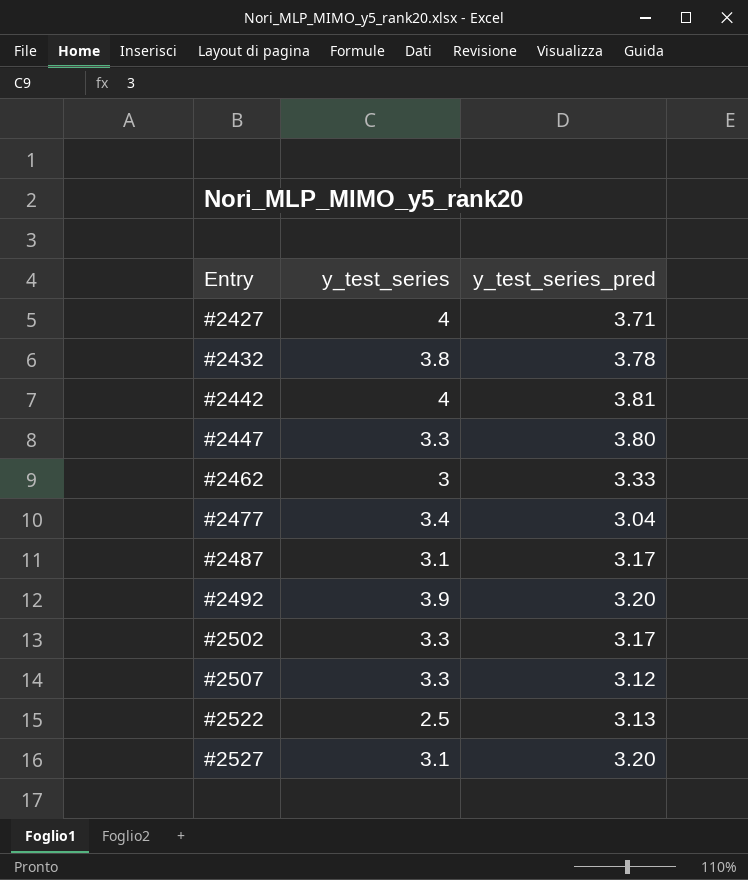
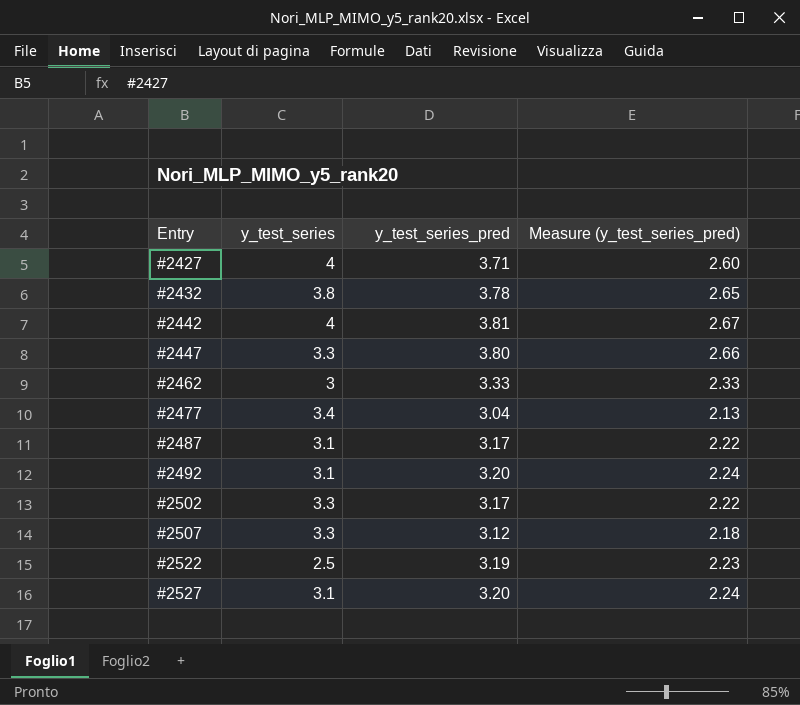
column Measure (y_test_series_pred) | formula: none -> [y_test_series_pred] * 0.7
#2492 | y_test_series: 3.9 -> 3.1
#2522 | y_test_series_pred: 3.13 -> 3.19

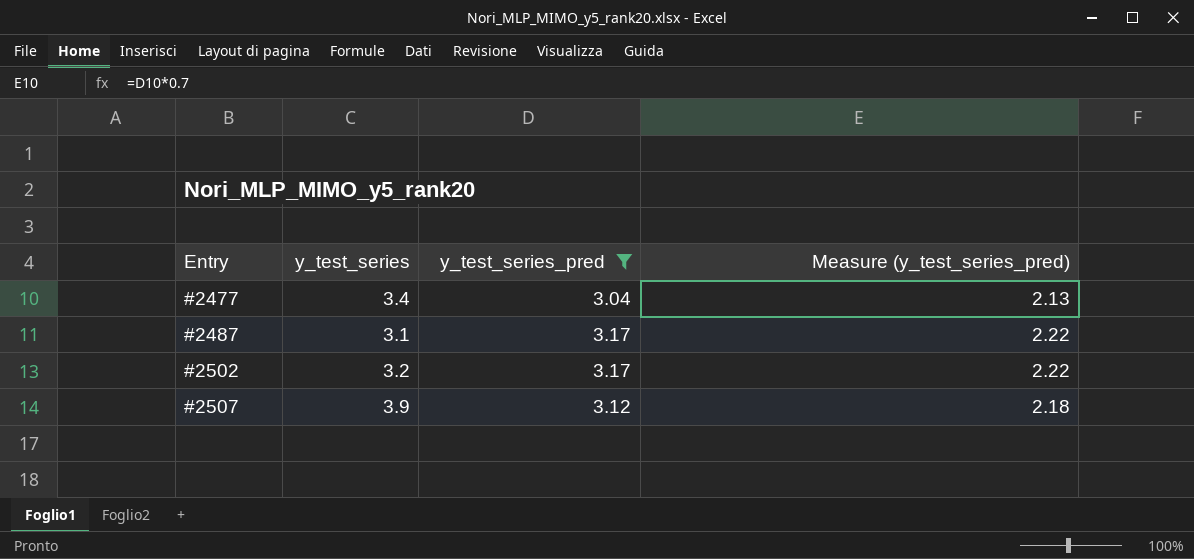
filter: none -> y_test_series_pred <= 3.17
#2502 | y_test_series: 3.3 -> 3.2
#2507 | y_test_series: 3.3 -> 3.9

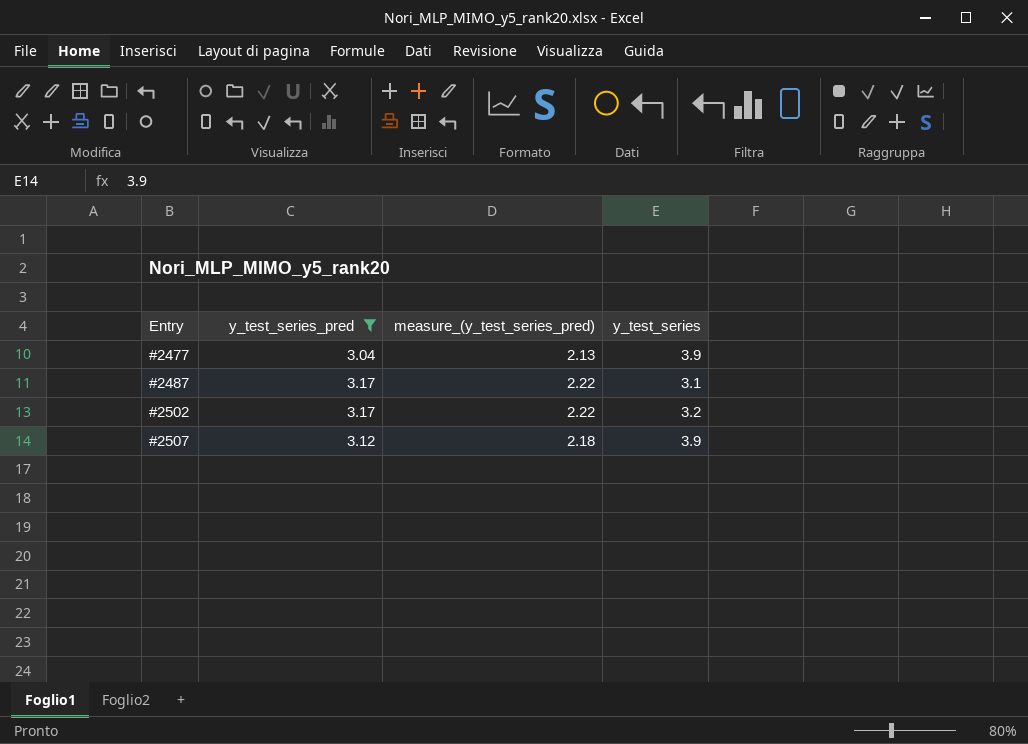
column name: Measure (y_test_series_pred) -> measure_(y_test_series_pred)
column y_test_series | position: 2 -> 4
#2477 | y_test_series: 3.4 -> 3.9

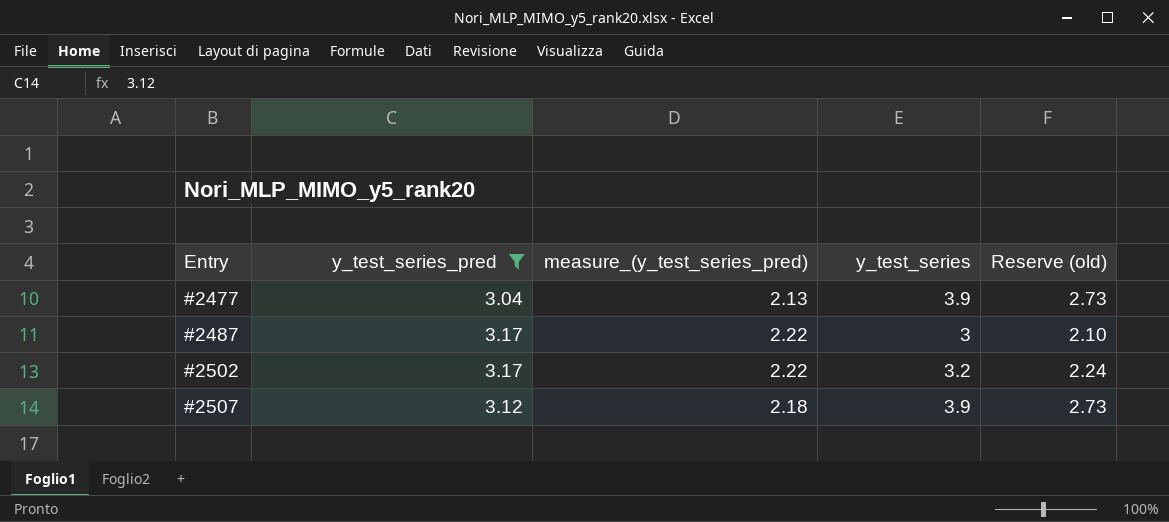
column Reserve (old) | formula: none -> [y_test_series] * 0.7
#2487 | y_test_series: 3.1 -> 3

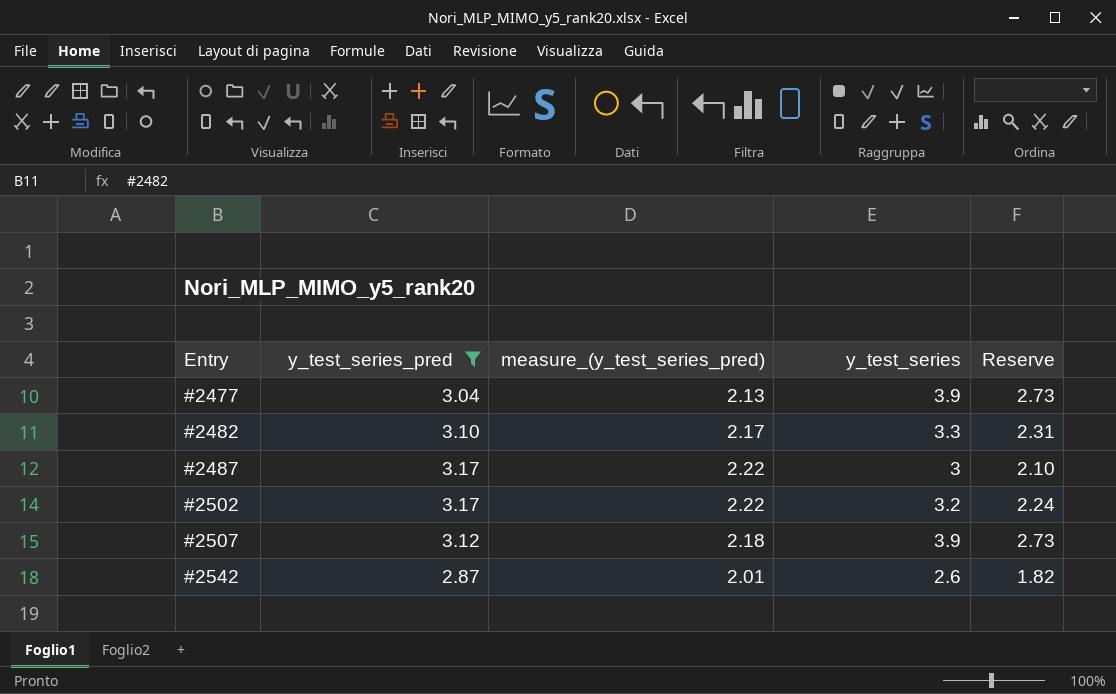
column name: Reserve (old) -> Reserve
row #2482: none -> 3.10 | 2.17 | 3.3 | 2.31
row #2542: none -> 2.87 | 2.01 | 2.6 | 1.82

